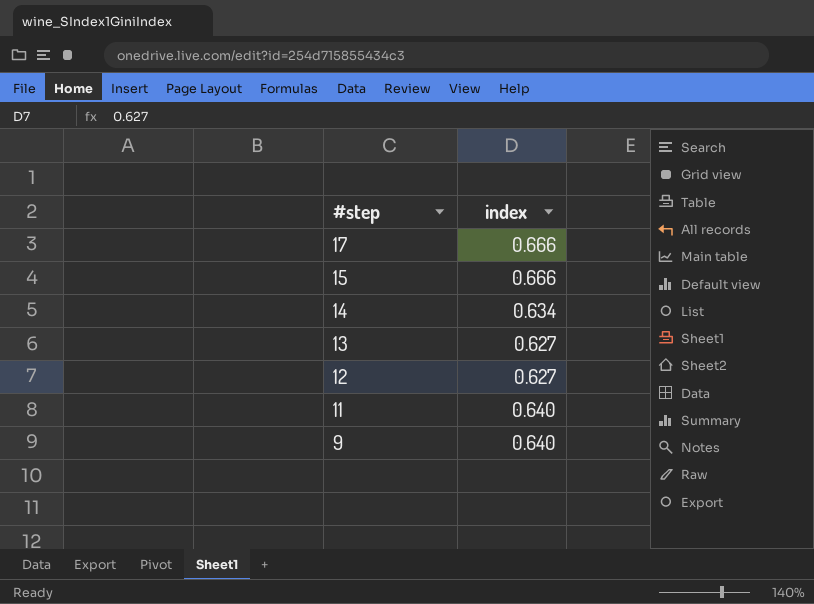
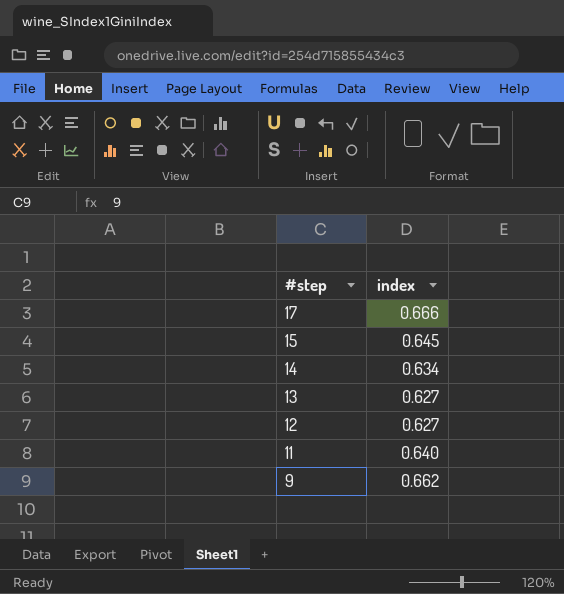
15 | index: 0.666 -> 0.645
9 | index: 0.640 -> 0.662

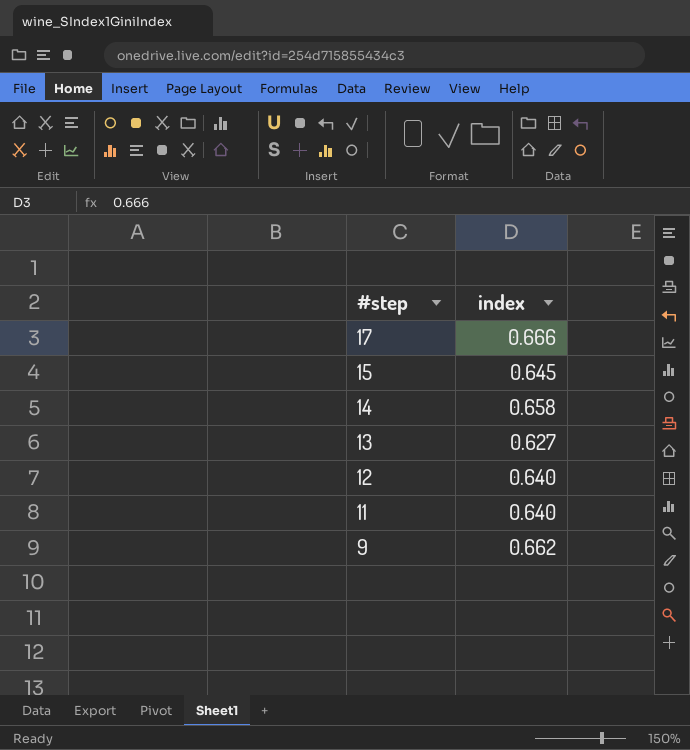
14 | index: 0.634 -> 0.658
12 | index: 0.627 -> 0.640

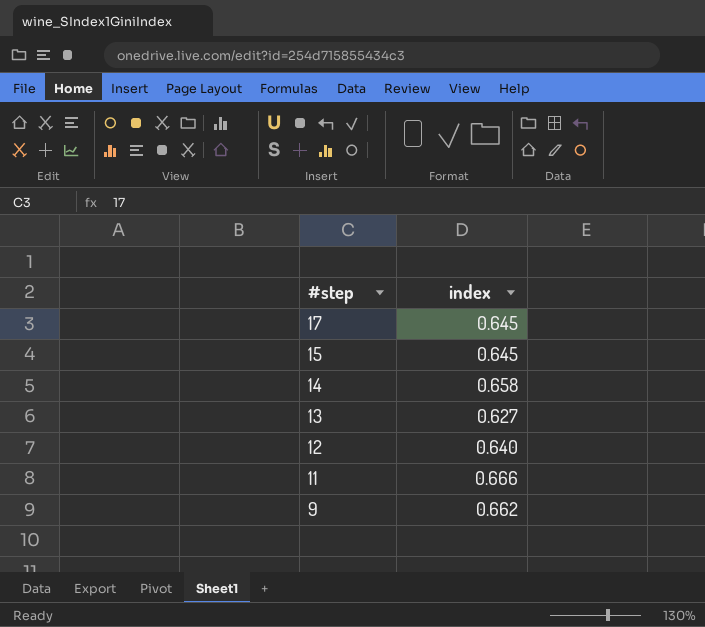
17 | index: 0.666 -> 0.645
11 | index: 0.640 -> 0.666

